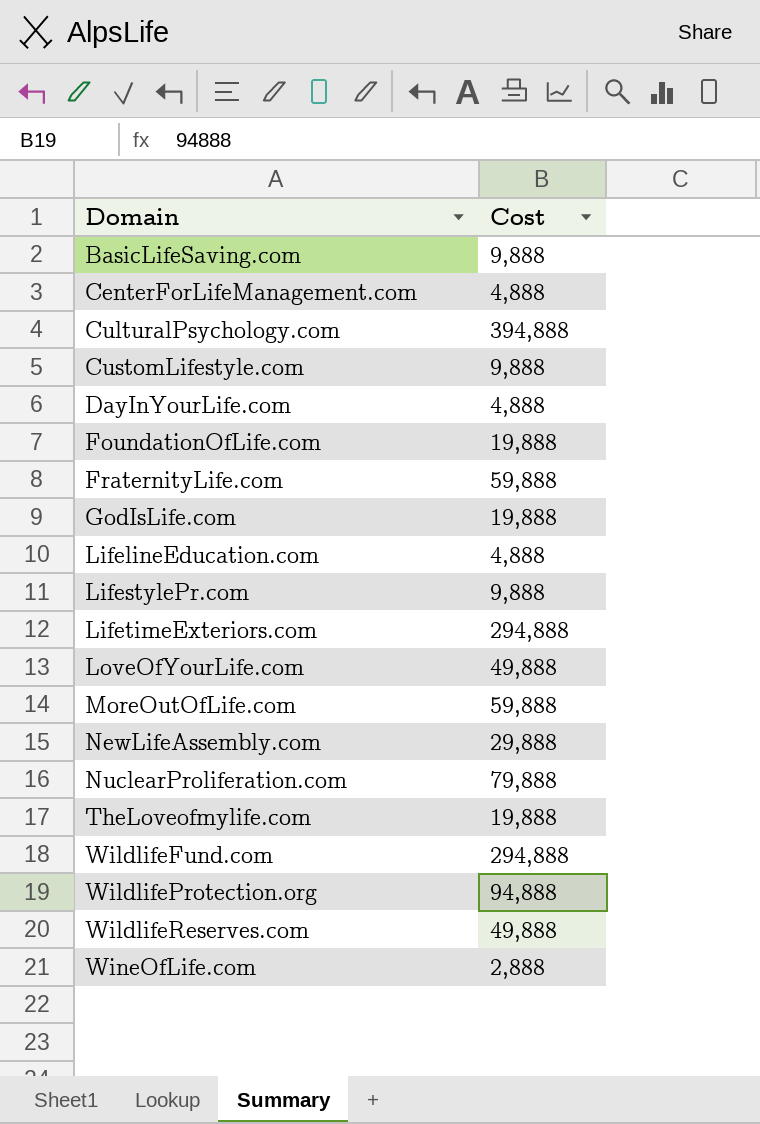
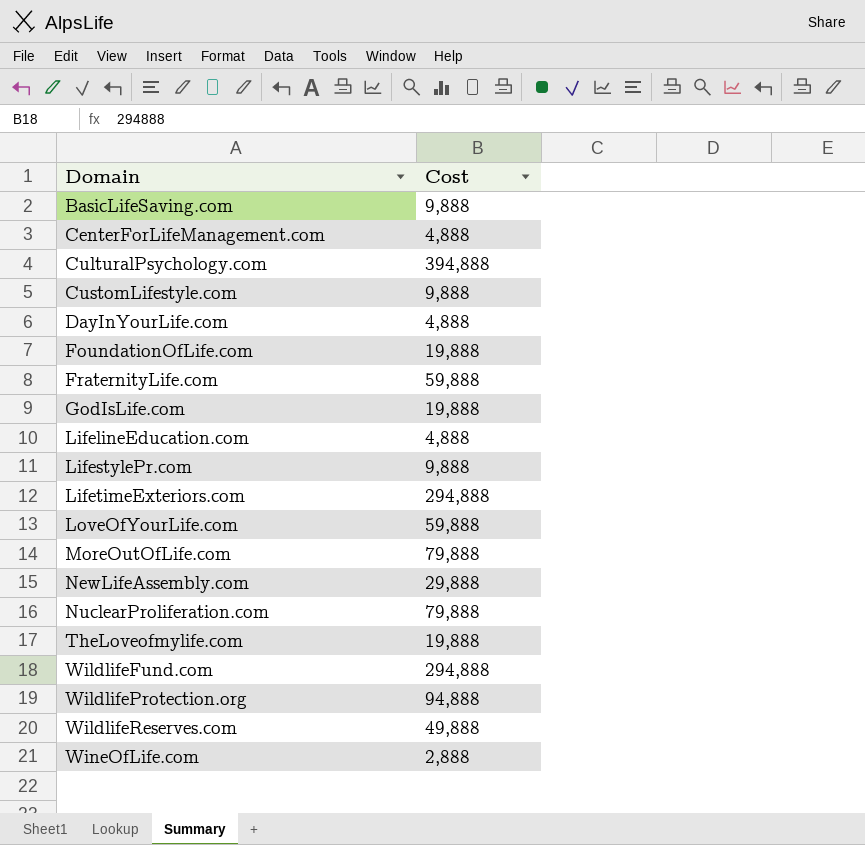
LoveOfYourLife.com | Cost: 49,888 -> 59,888
MoreOutOfLife.com | Cost: 59,888 -> 79,888

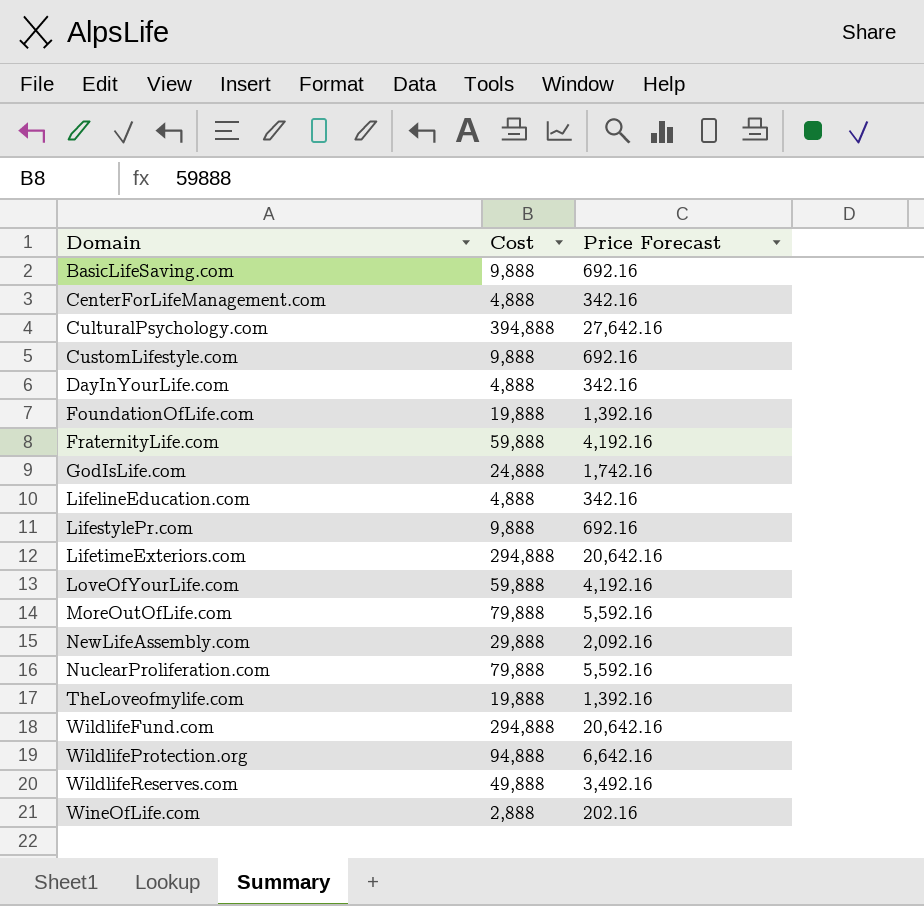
column Price Forecast | formula: none -> [Cost] * 0.07
GodIsLife.com | Cost: 19,888 -> 24,888

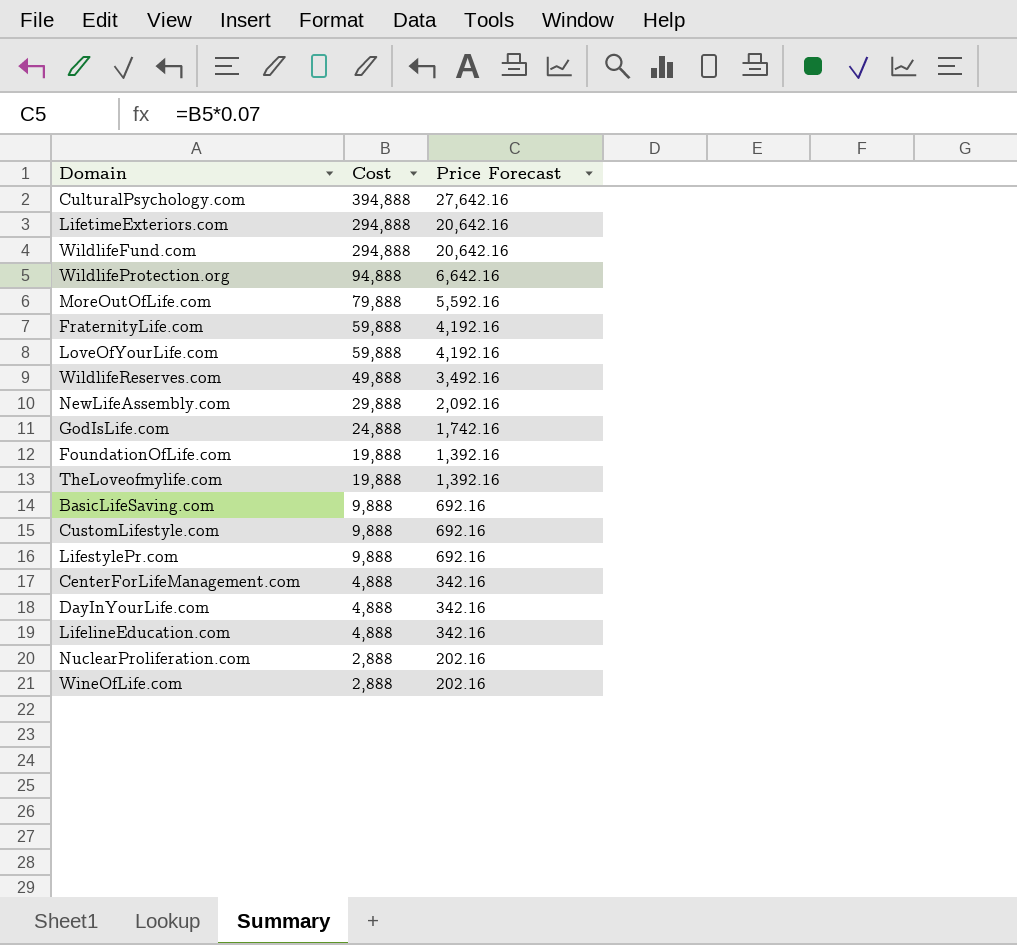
row order: Domain ascending -> Cost descending
NuclearProliferation.com | Cost: 79,888 -> 2,888
NuclearProliferation.com | Price Forecast: 5,592.16 -> 202.16

